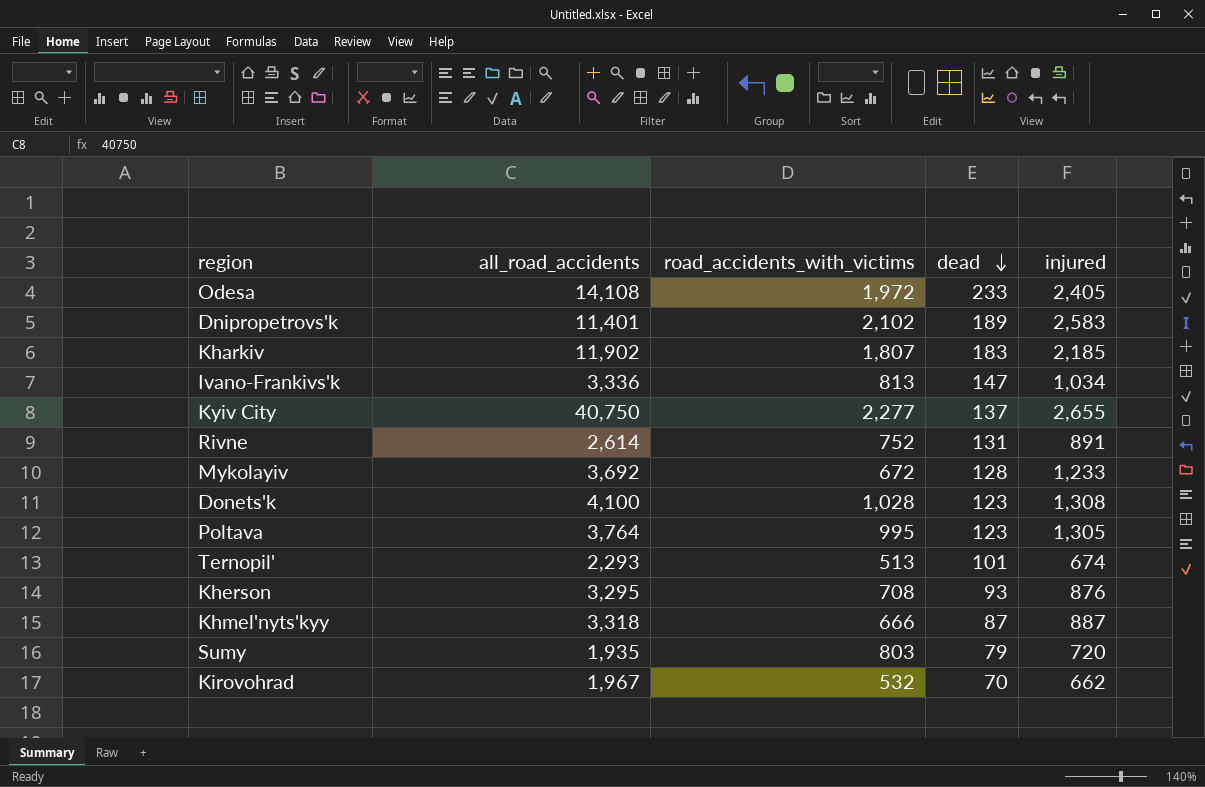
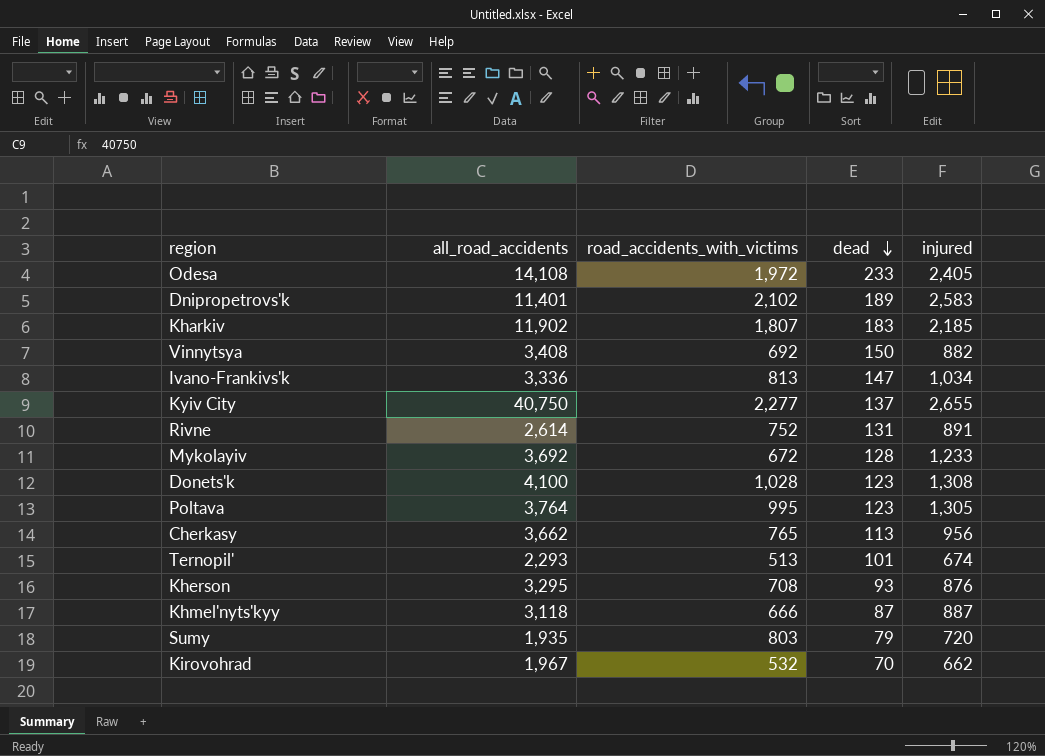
row Vinnytsya: none -> 3,408 | 692 | 150 | 882
row Cherkasy: none -> 3,662 | 765 | 113 | 956
Khmel'nyts'kyy | all_road_accidents: 3,318 -> 3,118

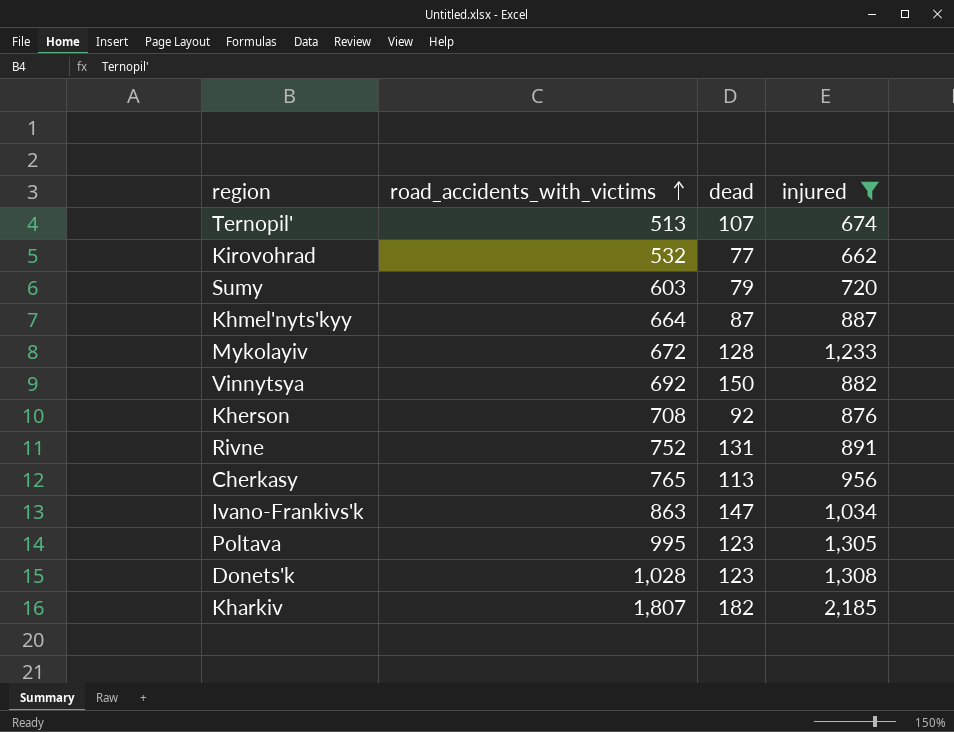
filter: none -> injured <= 2,185
row order: dead descending -> road_accidents_with_victims ascending
column all_road_accidents | position: 2 -> none
Ternopil' | dead: 101 -> 107
Kirovohrad | dead: 70 -> 77
Sumy | road_accidents_with_victims: 803 -> 603
Khmel'nyts'kyy | road_accidents_with_victims: 666 -> 664
Kherson | dead: 93 -> 92
Ivano-Frankivs'k | road_accidents_with_victims: 813 -> 863
Kharkiv | dead: 183 -> 182

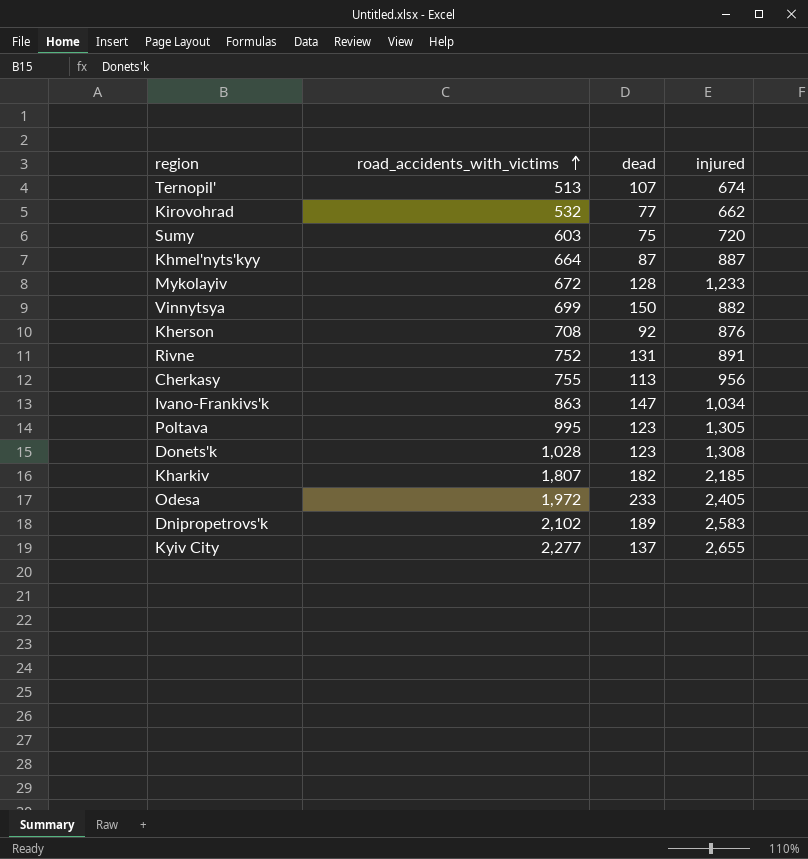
filter: injured <= 2,185 -> none
Sumy | dead: 79 -> 75
Vinnytsya | road_accidents_with_victims: 692 -> 699
Cherkasy | road_accidents_with_victims: 765 -> 755

